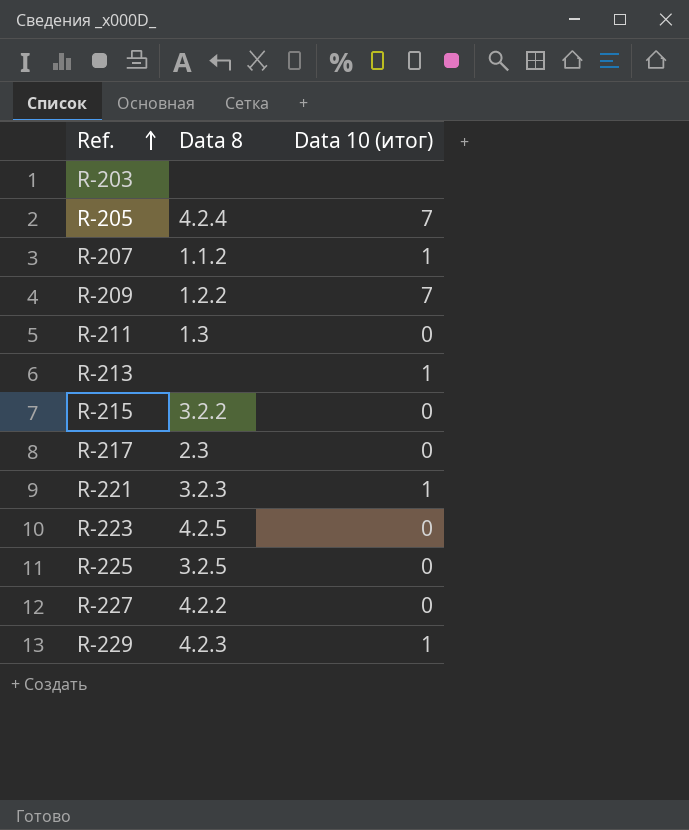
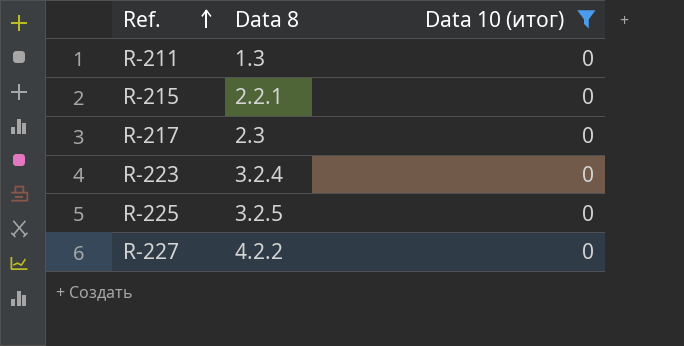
filter: none -> Data 10 (итог) = 0
R-215 | Data 8: 3.2.2 -> 2.2.1
R-223 | Data 8: 4.2.5 -> 3.2.4

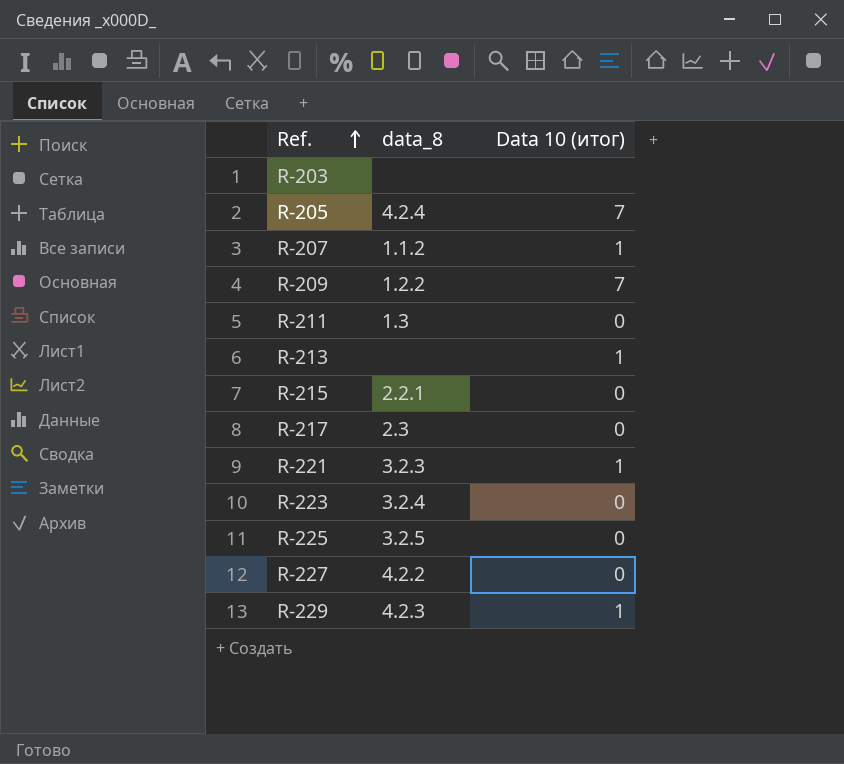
filter: Data 10 (итог) = 0 -> none
column name: Data 8 -> data_8

